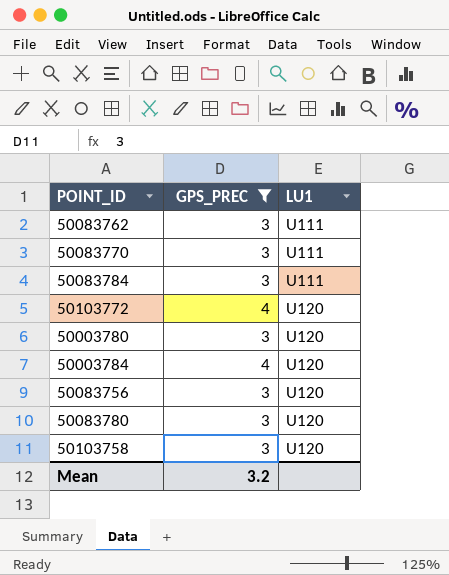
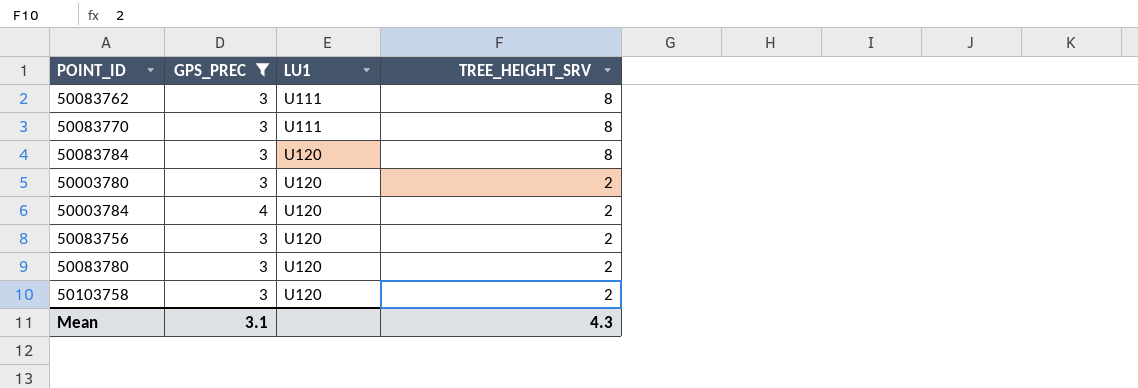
column TREE_HEIGHT_SRV | position: none -> 4
row 50103772: 4 | U120 -> none
50083784 | LU1: U111 -> U120
Mean | GPS_PREC: 3.2 -> 3.1

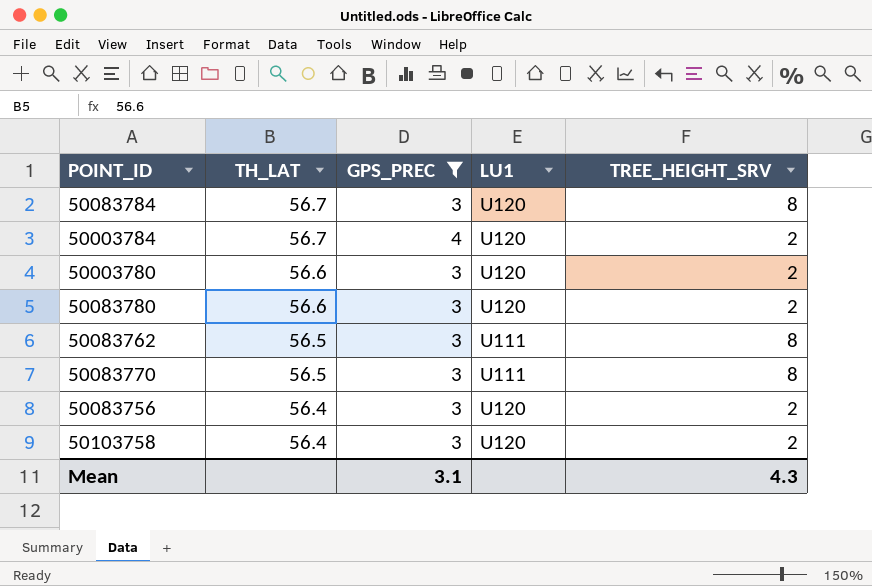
row order: LU1 ascending -> TH_LAT descending
column TH_LAT | position: none -> 2

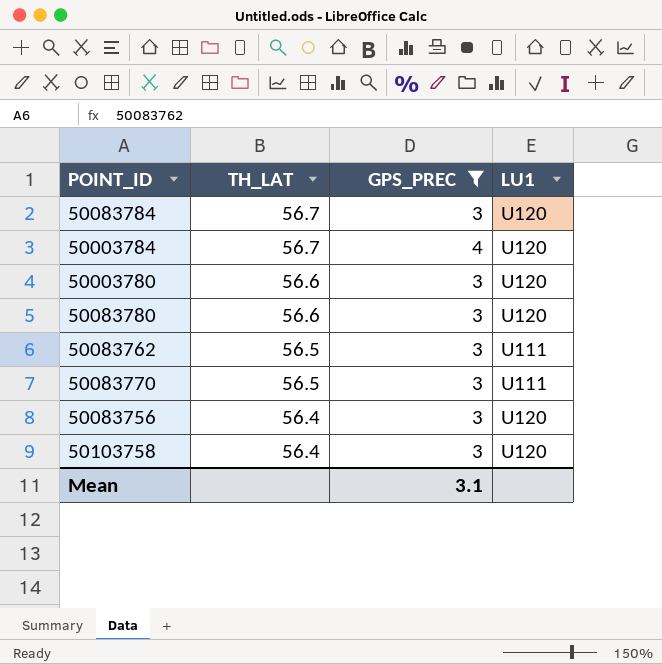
column TREE_HEIGHT_SRV | position: 5 -> none

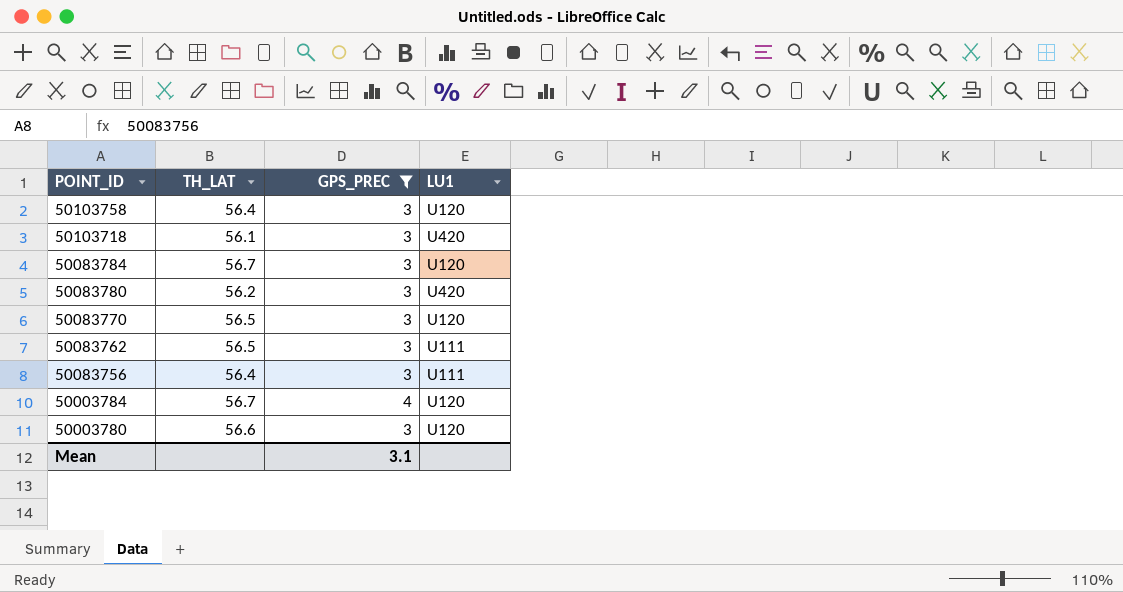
row order: TH_LAT descending -> POINT_ID descending
row 50103718: none -> 56.1 | 3 | U420
50083780 | TH_LAT: 56.6 -> 56.2
50083780 | LU1: U120 -> U420
50083770 | LU1: U111 -> U120
50083756 | LU1: U120 -> U111

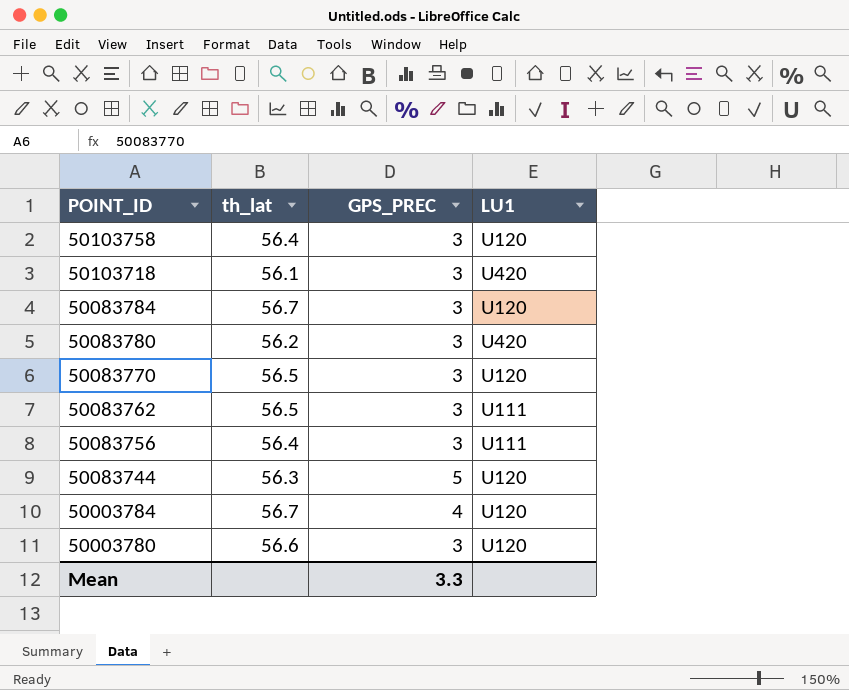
filter: GPS_PREC != 5 -> none
column name: TH_LAT -> th_lat
Mean | GPS_PREC: 3.1 -> 3.3

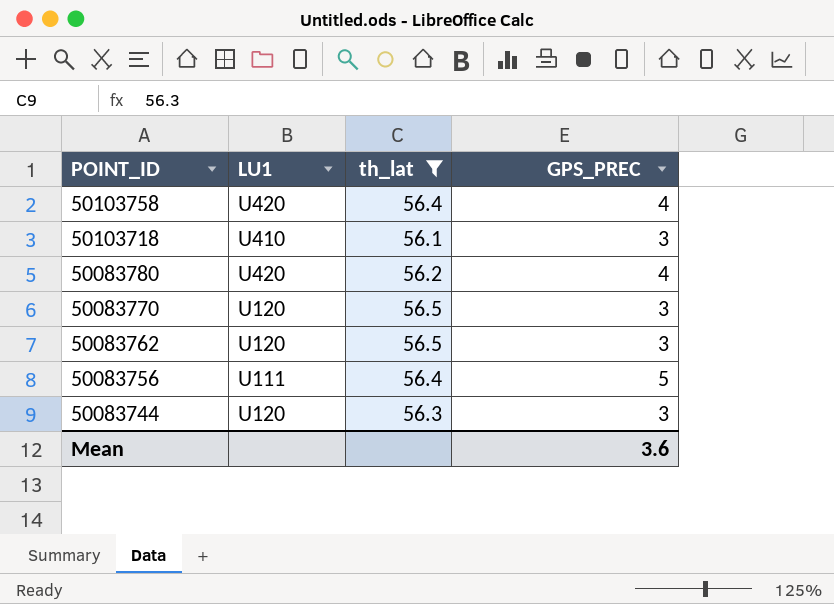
filter: none -> th_lat <= 56.5
column LU1 | position: 4 -> 2
50103758 | LU1: U120 -> U420
50103758 | GPS_PREC: 3 -> 4
50103718 | LU1: U420 -> U410
50083780 | GPS_PREC: 3 -> 4
50083762 | LU1: U111 -> U120
50083756 | GPS_PREC: 3 -> 5
50083744 | GPS_PREC: 5 -> 3
Mean | GPS_PREC: 3.3 -> 3.6

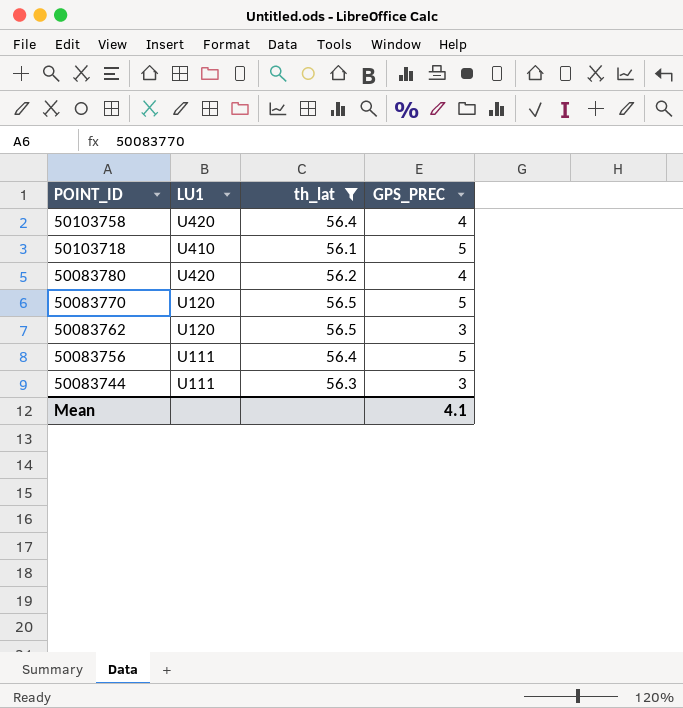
50103718 | GPS_PREC: 3 -> 5
50083770 | GPS_PREC: 3 -> 5
50083744 | LU1: U120 -> U111
Mean | GPS_PREC: 3.6 -> 4.1

